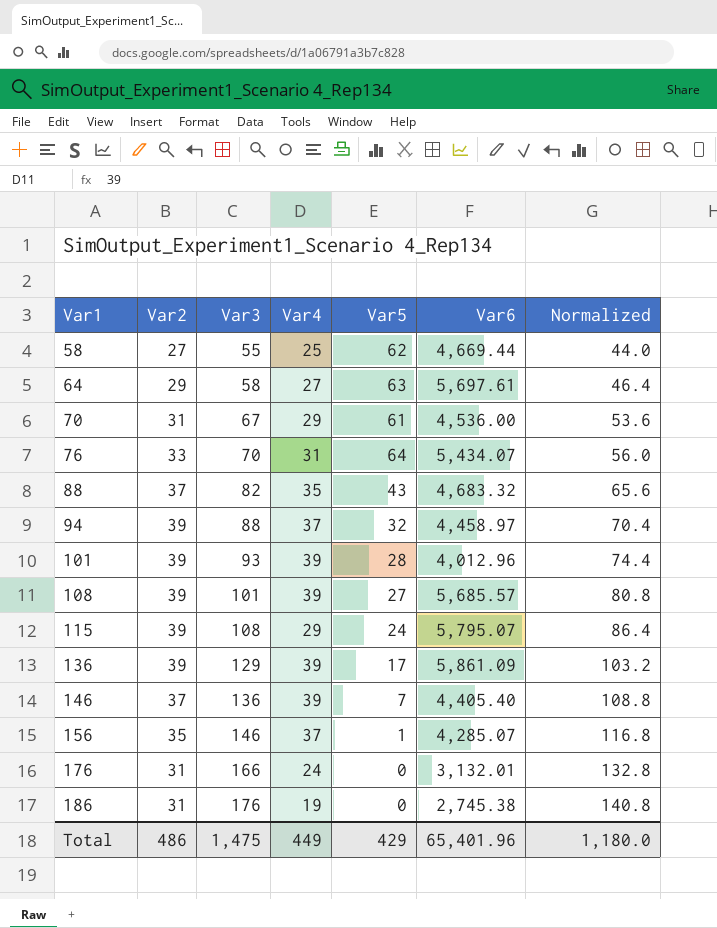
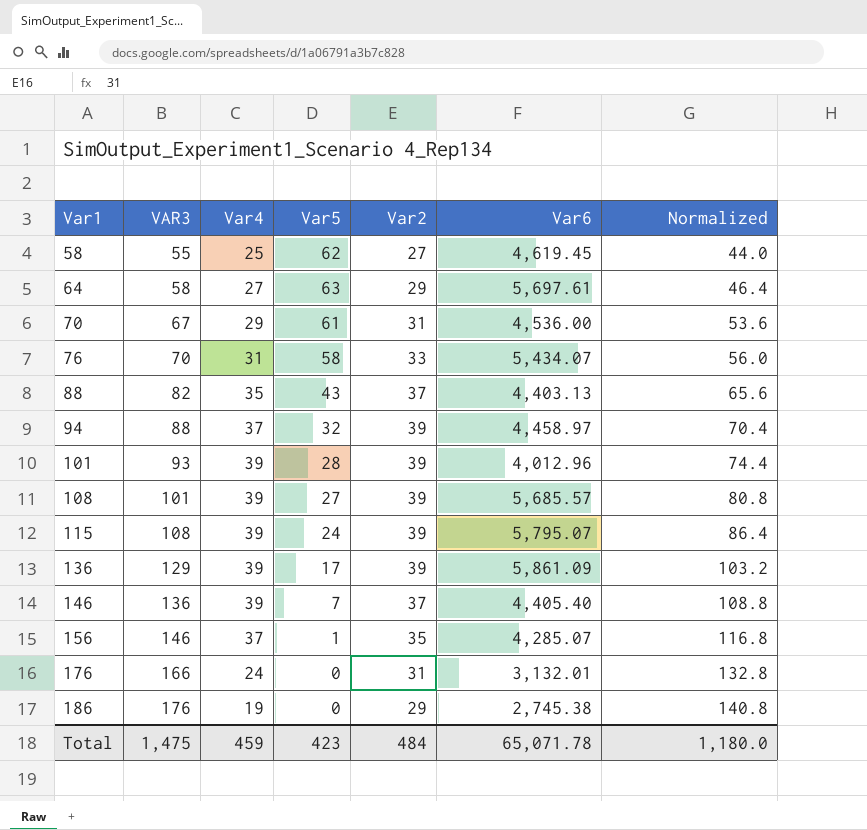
column name: Var3 -> VAR3
column Var2 | position: 2 -> 5
58 | Var6: 4,669.44 -> 4,619.45
76 | Var5: 64 -> 58
88 | Var6: 4,683.32 -> 4,403.13
115 | Var4: 29 -> 39
186 | Var2: 31 -> 29
Total | Var4: 449 -> 459
Total | Var5: 429 -> 423
Total | Var2: 486 -> 484
Total | Var6: 65,401.96 -> 65,071.78

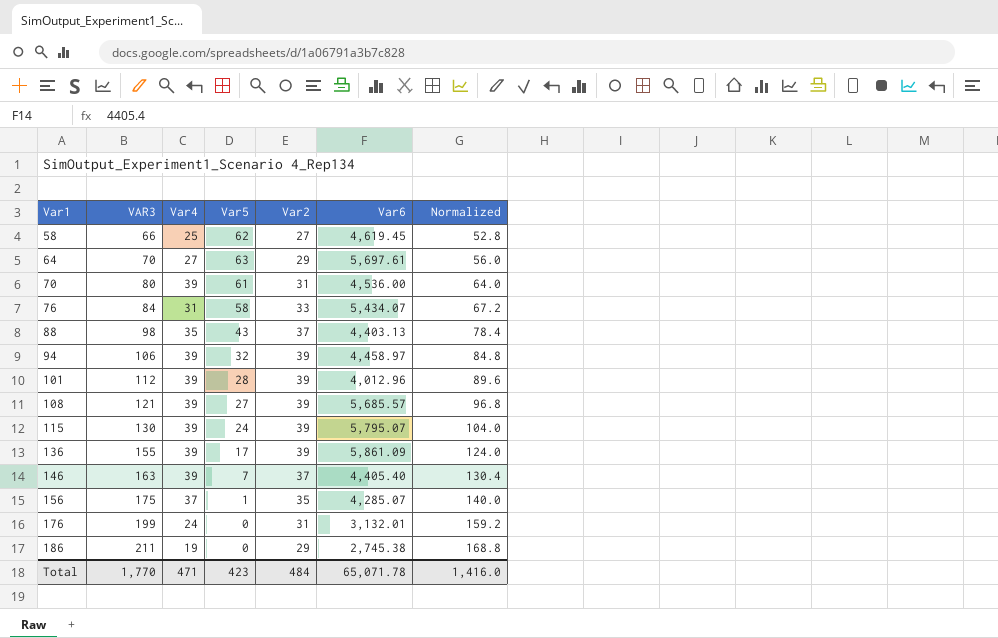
58 | VAR3: 55 -> 66
58 | Normalized: 44.0 -> 52.8
64 | VAR3: 58 -> 70
64 | Normalized: 46.4 -> 56.0
70 | VAR3: 67 -> 80
70 | Var4: 29 -> 39
70 | Normalized: 53.6 -> 64.0
76 | VAR3: 70 -> 84
76 | Normalized: 56.0 -> 67.2
88 | VAR3: 82 -> 98
88 | Normalized: 65.6 -> 78.4
94 | VAR3: 88 -> 106
94 | Var4: 37 -> 39
94 | Normalized: 70.4 -> 84.8
101 | VAR3: 93 -> 112
101 | Normalized: 74.4 -> 89.6
108 | VAR3: 101 -> 121
108 | Normalized: 80.8 -> 96.8
115 | VAR3: 108 -> 130
115 | Normalized: 86.4 -> 104.0
136 | VAR3: 129 -> 155
136 | Normalized: 103.2 -> 124.0
146 | VAR3: 136 -> 163
146 | Normalized: 108.8 -> 130.4
156 | VAR3: 146 -> 175
156 | Normalized: 116.8 -> 140.0
176 | VAR3: 166 -> 199
176 | Normalized: 132.8 -> 159.2
186 | VAR3: 176 -> 211
186 | Normalized: 140.8 -> 168.8
Total | VAR3: 1,475 -> 1,770
Total | Var4: 459 -> 471
Total | Normalized: 1,180.0 -> 1,416.0

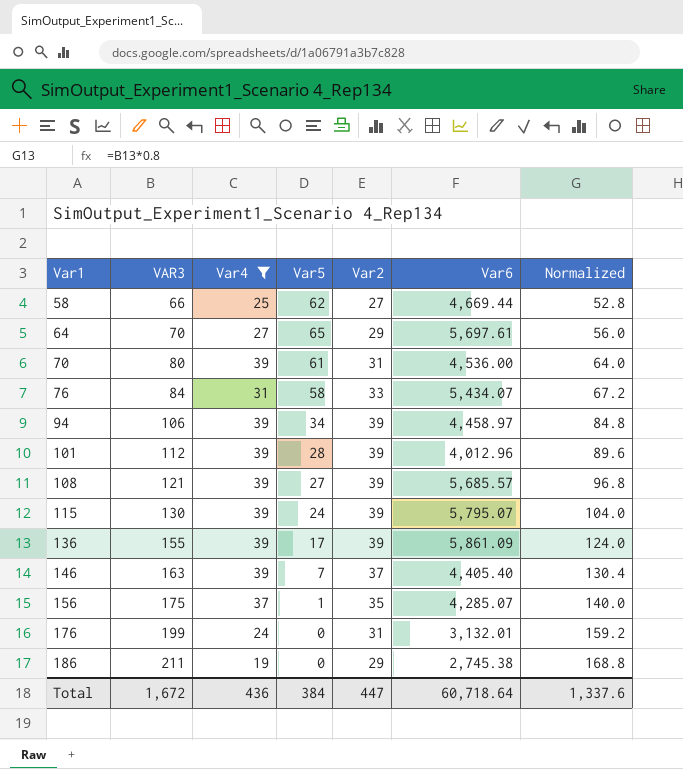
filter: none -> Var4 != 35
58 | Var6: 4,619.45 -> 4,669.44
64 | Var5: 63 -> 65
94 | Var5: 32 -> 34
Total | VAR3: 1,770 -> 1,672
Total | Var4: 471 -> 436
Total | Var5: 423 -> 384
Total | Var2: 484 -> 447
Total | Var6: 65,071.78 -> 60,718.64
Total | Normalized: 1,416.0 -> 1,337.6

